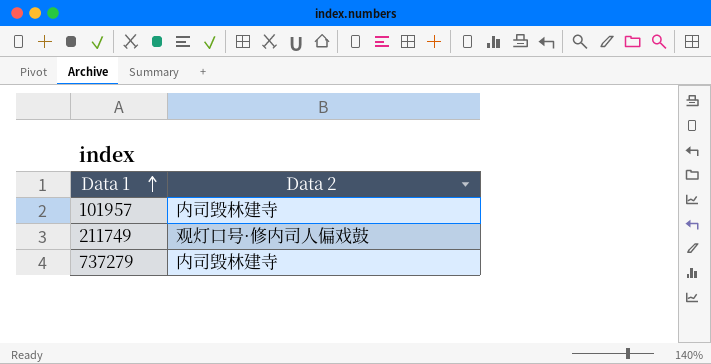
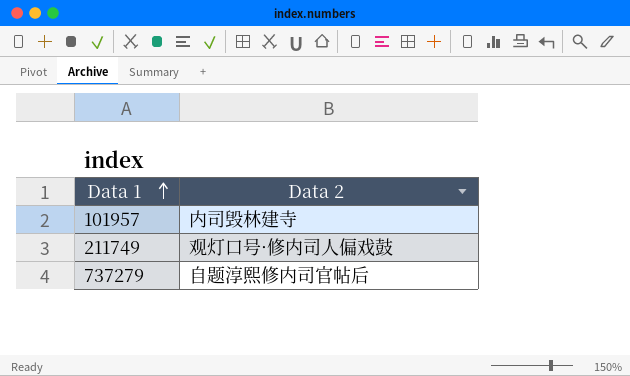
737279 | Data 2: 内司毁林建寺 -> 自题淳熙修内司官帖后

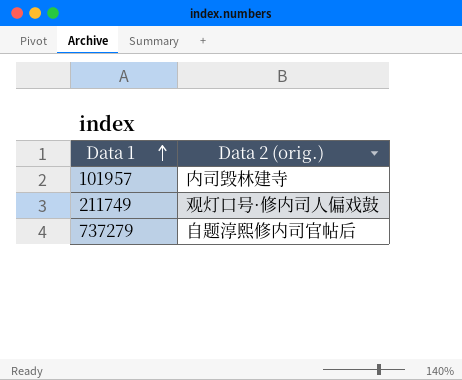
column name: Data 2 -> Data 2 (orig.)

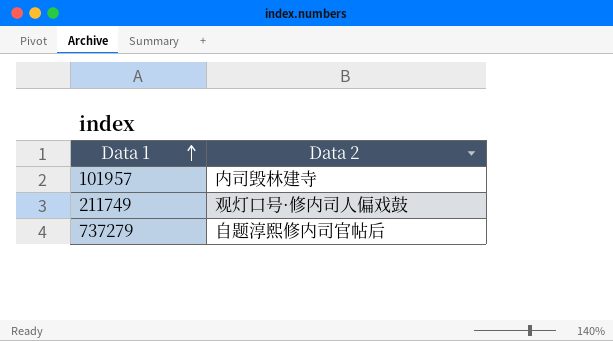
column name: Data 2 (orig.) -> Data 2

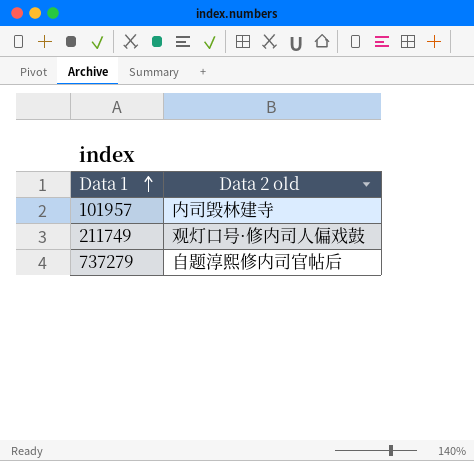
column name: Data 2 -> Data 2 old

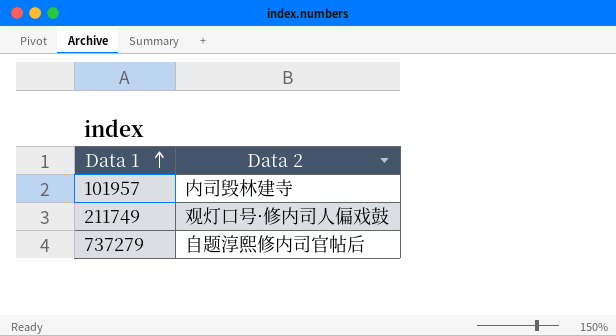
column name: Data 2 old -> Data 2

